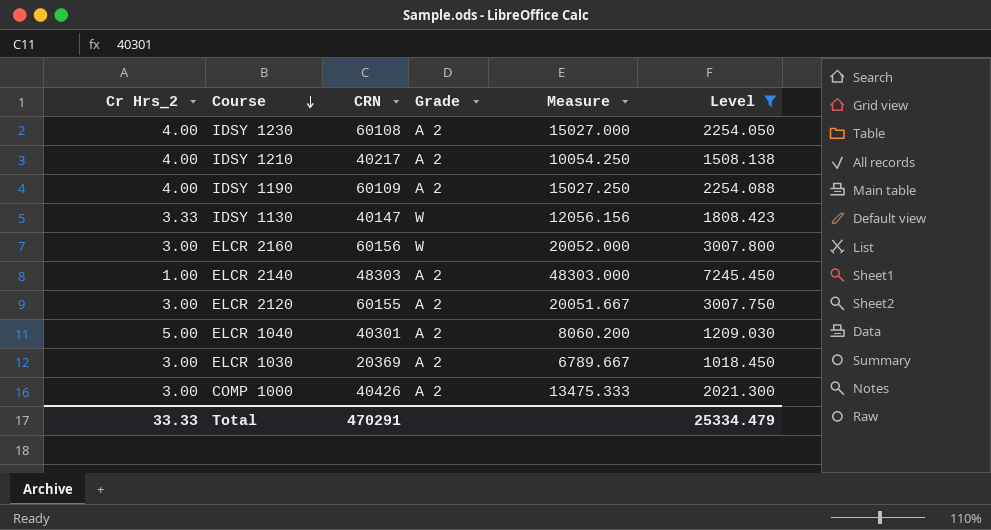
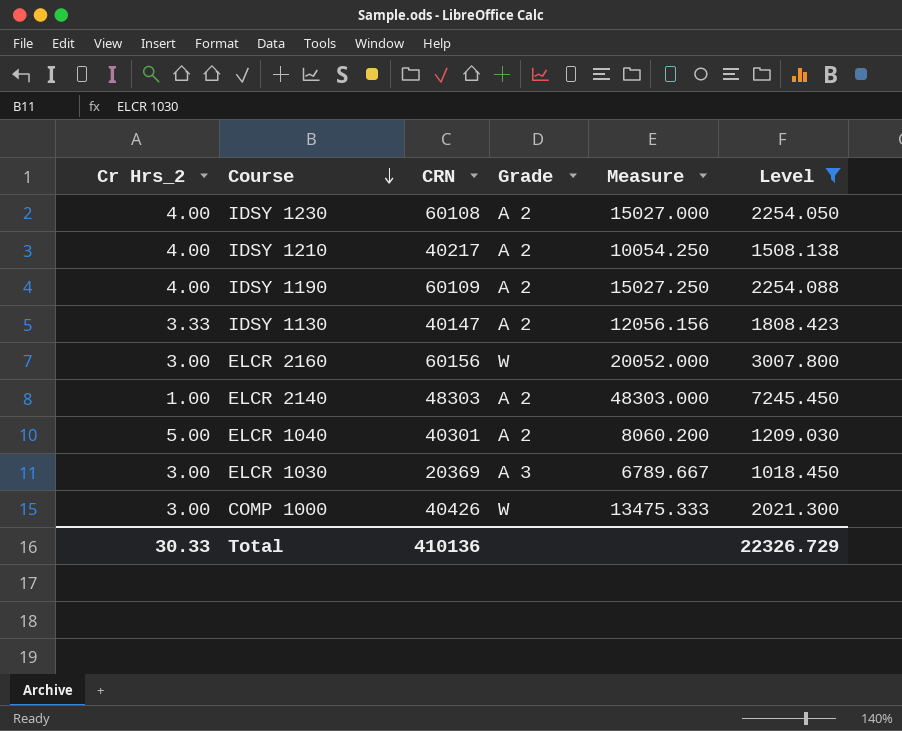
row ELCR 2120: 3.00 | 60155 | A 2 | 20051.667 | 3007.750 -> none
IDSY 1130 | Grade: W -> A 2
ELCR 1030 | Grade: A 2 -> A 3
COMP 1000 | Grade: A 2 -> W
Total | Cr Hrs_2: 33.33 -> 30.33
Total | CRN: 470291 -> 410136
Total | Level: 25334.479 -> 22326.729

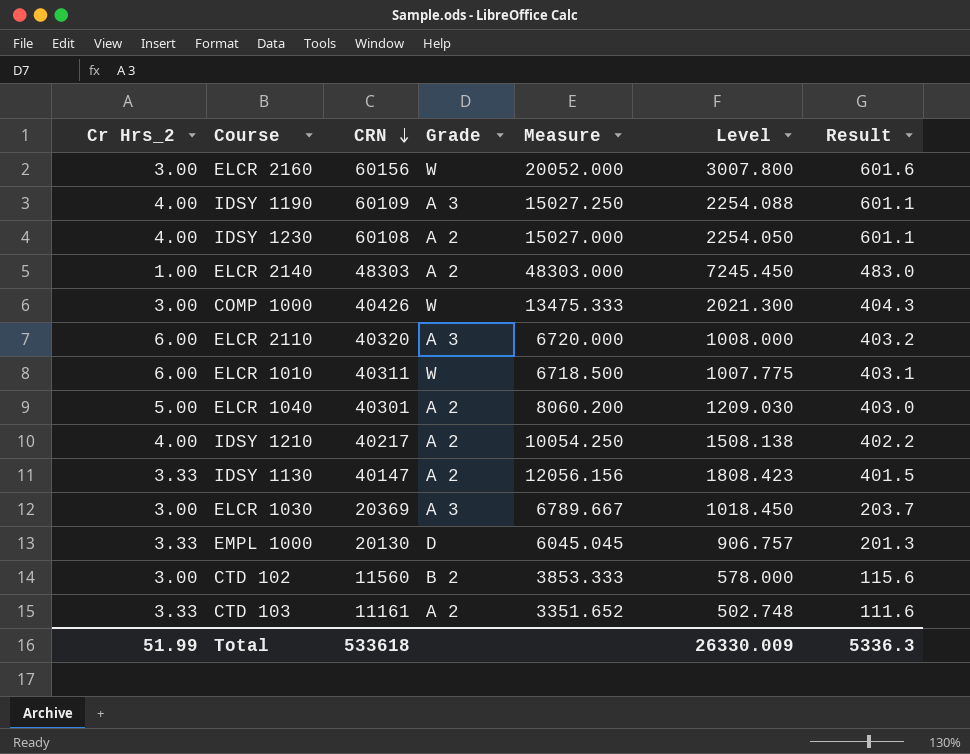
filter: Level >= 1018.450 -> none
row order: Course descending -> CRN descending
column Result | formula: none -> [CRN] * 0.01
IDSY 1190 | Grade: A 2 -> A 3
Total | Cr Hrs_2: 30.33 -> 51.99
Total | CRN: 410136 -> 533618
Total | Level: 22326.729 -> 26330.009

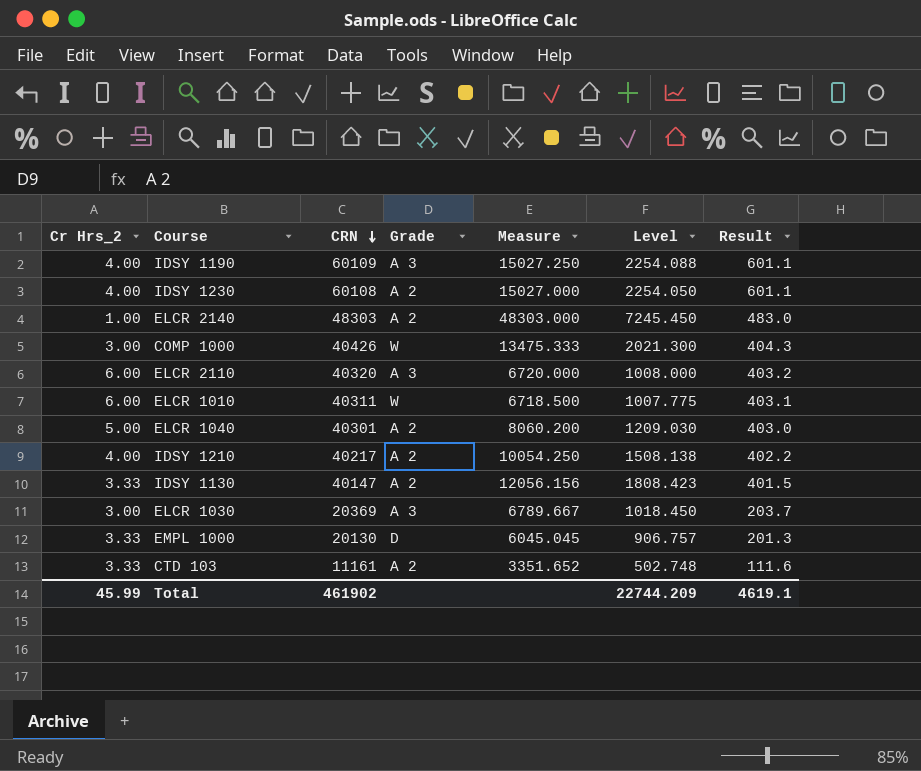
row ELCR 2160: 3.00 | 60156 | W | 20052.000 | 3007.800 | 601.6 -> none
row CTD 102: 3.00 | 11560 | B 2 | 3853.333 | 578.000 | 115.6 -> none
Total | Cr Hrs_2: 51.99 -> 45.99
Total | CRN: 533618 -> 461902
Total | Level: 26330.009 -> 22744.209
Total | Result: 5336.3 -> 4619.1

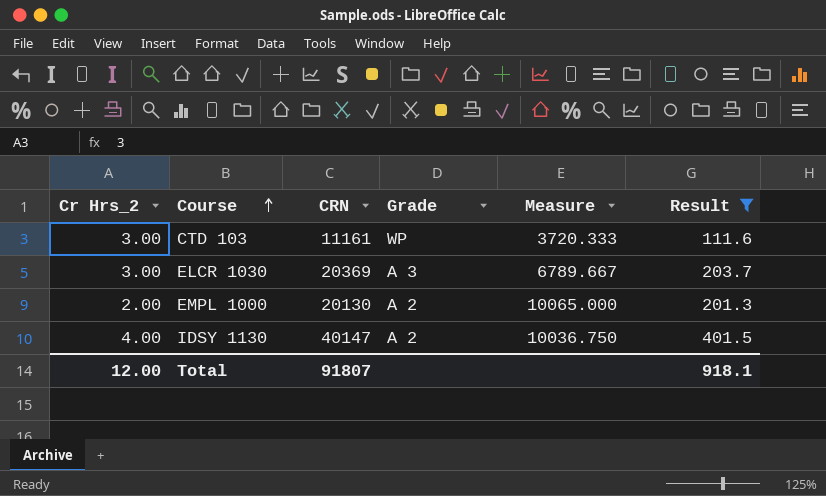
filter: none -> Result <= 401.5
row order: CRN descending -> Course ascending
column Level | formula: [Measure] * 0.15 -> none
CTD 103 | Cr Hrs_2: 3.33 -> 3.00
CTD 103 | Grade: A 2 -> WP
CTD 103 | Measure: 3351.652 -> 3720.333
EMPL 1000 | Cr Hrs_2: 3.33 -> 2.00
EMPL 1000 | Grade: D -> A 2
EMPL 1000 | Measure: 6045.045 -> 10065.000
IDSY 1130 | Cr Hrs_2: 3.33 -> 4.00
IDSY 1130 | Measure: 12056.156 -> 10036.750
Total | Cr Hrs_2: 45.99 -> 12.00
Total | CRN: 461902 -> 91807
Total | Result: 4619.1 -> 918.1

